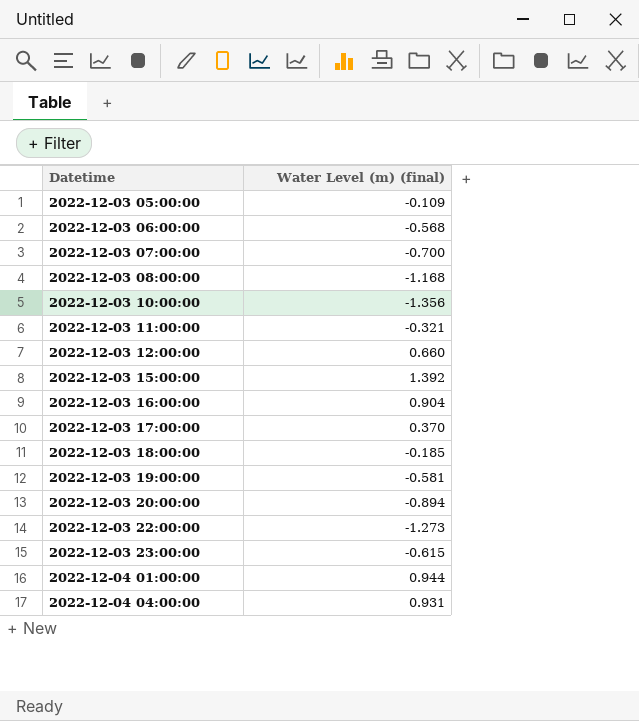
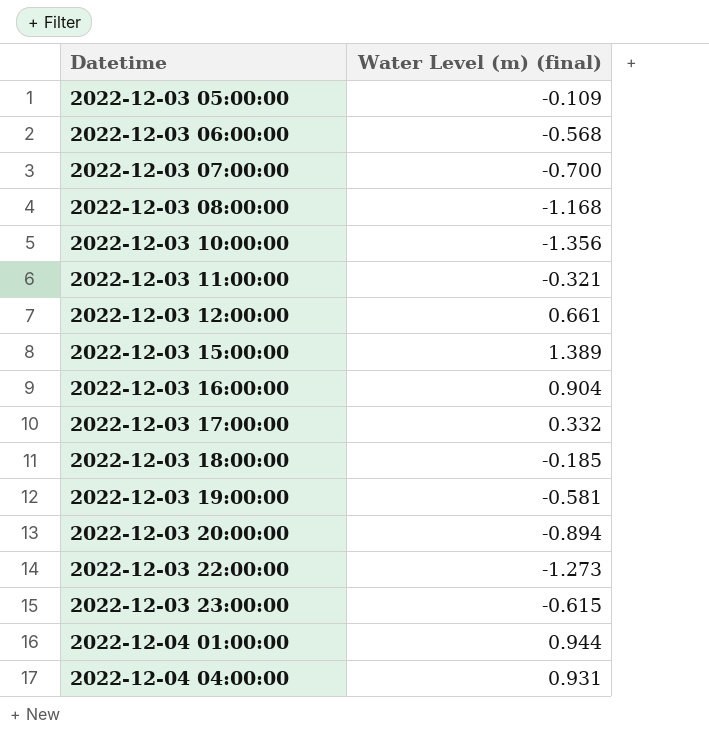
2022-12-03 12:00:00 | Water Level (m) (final): 0.660 -> 0.661
2022-12-03 15:00:00 | Water Level (m) (final): 1.392 -> 1.389
2022-12-03 17:00:00 | Water Level (m) (final): 0.370 -> 0.332

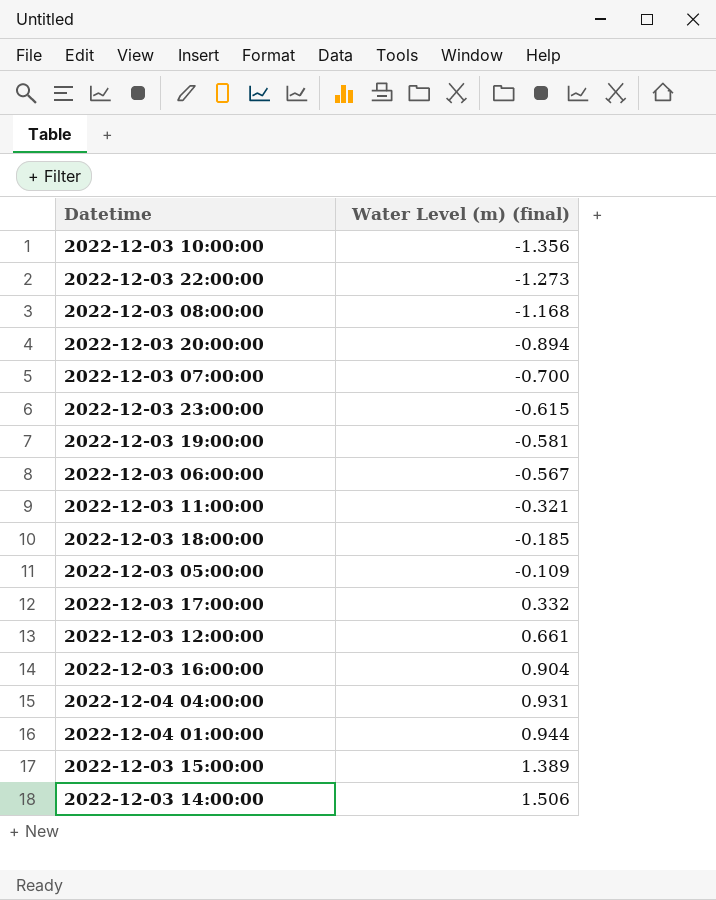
row order: Datetime ascending -> Water Level (m) (final) ascending
2022-12-03 06:00:00 | Water Level (m) (final): -0.568 -> -0.567
row 2022-12-03 14:00:00: none -> 1.506

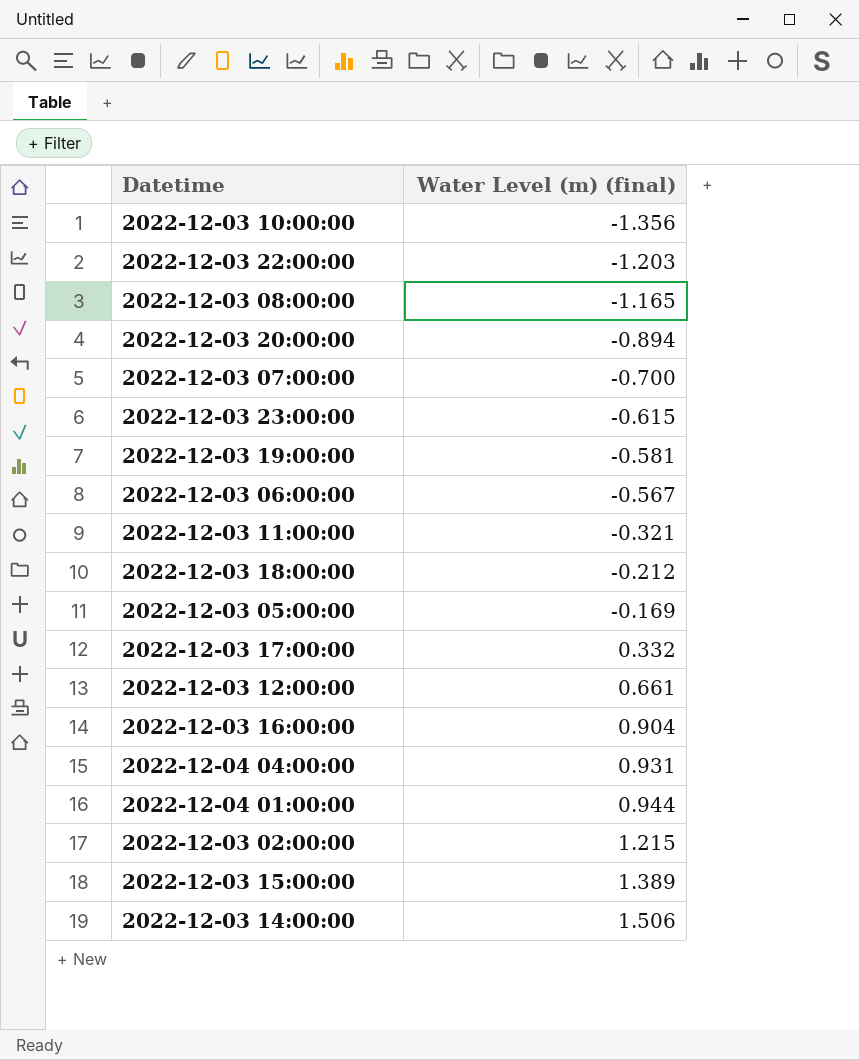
2022-12-03 22:00:00 | Water Level (m) (final): -1.273 -> -1.203
2022-12-03 08:00:00 | Water Level (m) (final): -1.168 -> -1.165
2022-12-03 18:00:00 | Water Level (m) (final): -0.185 -> -0.212
2022-12-03 05:00:00 | Water Level (m) (final): -0.109 -> -0.169
row 2022-12-03 02:00:00: none -> 1.215

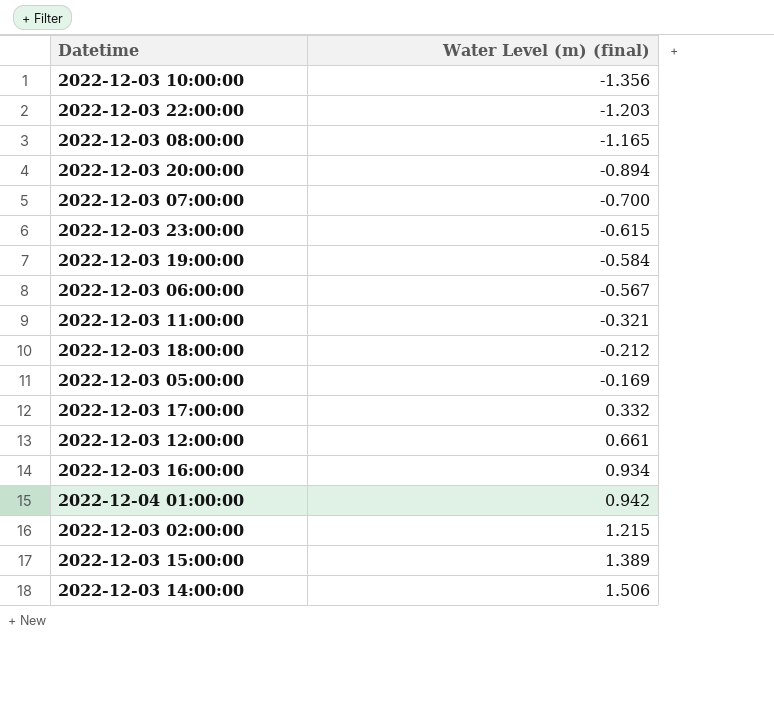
row 2022-12-04 04:00:00: 0.931 -> none
2022-12-03 19:00:00 | Water Level (m) (final): -0.581 -> -0.584
2022-12-03 16:00:00 | Water Level (m) (final): 0.904 -> 0.934
2022-12-04 01:00:00 | Water Level (m) (final): 0.944 -> 0.942

